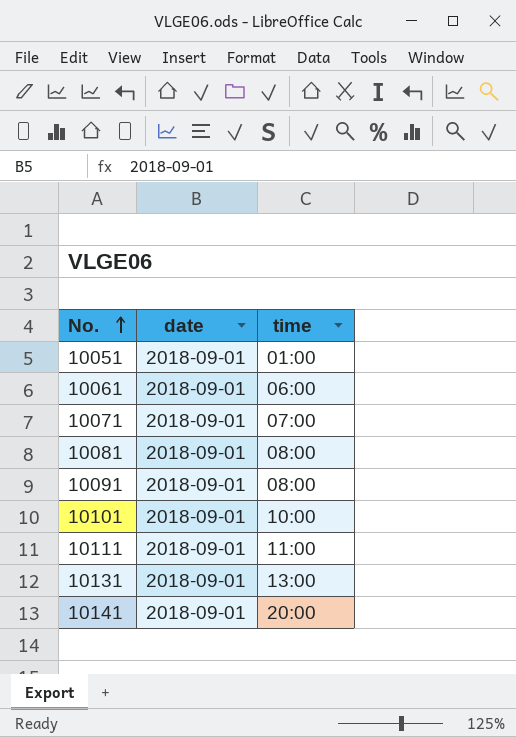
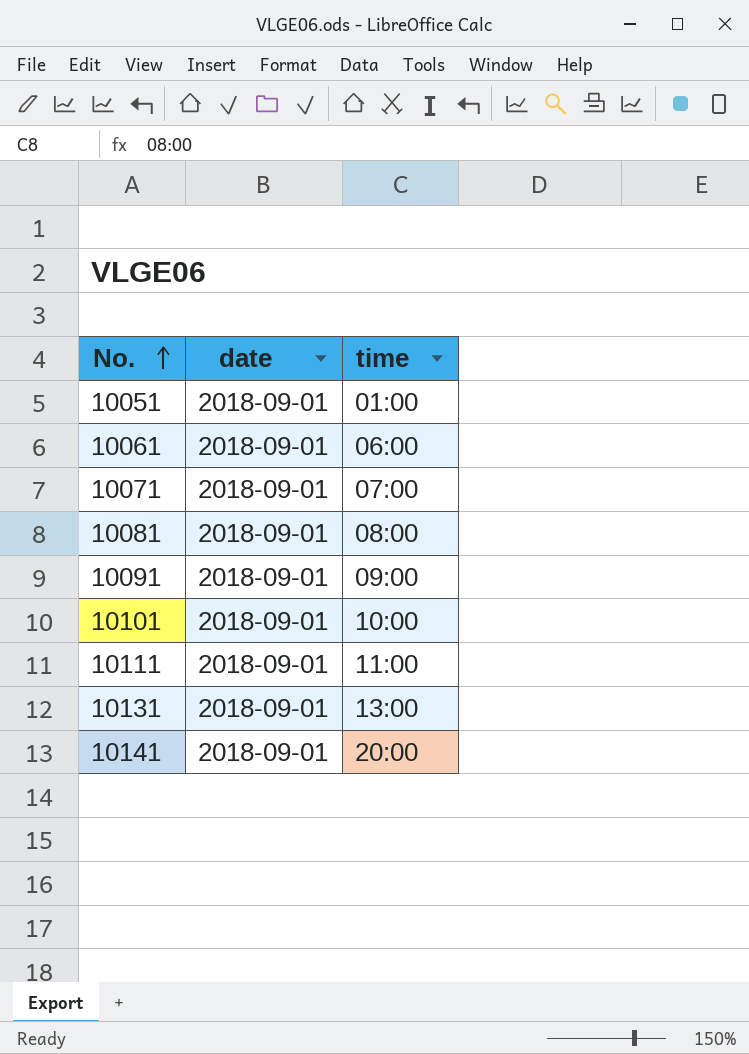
10091 | time: 08:00 -> 09:00

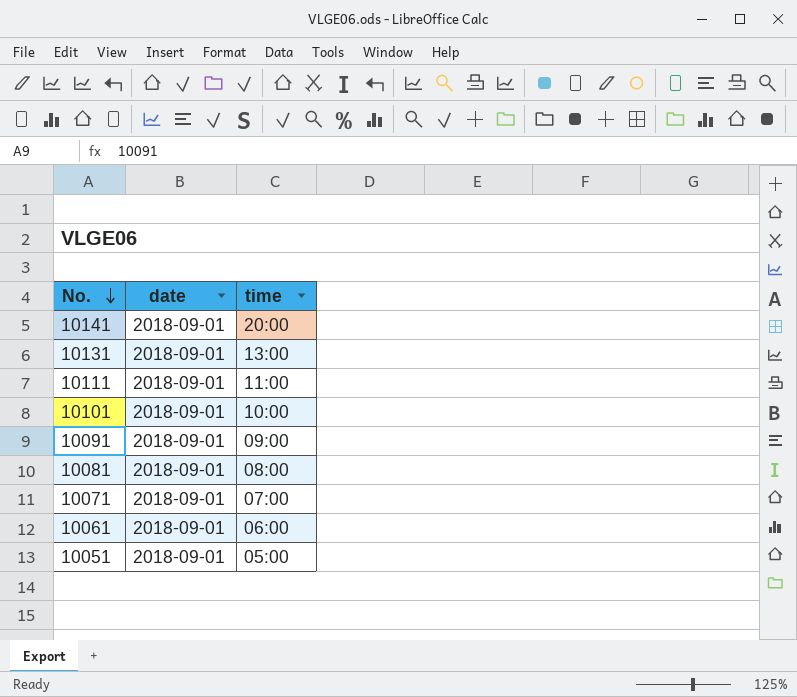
row order: No. ascending -> No. descending
10051 | time: 01:00 -> 05:00

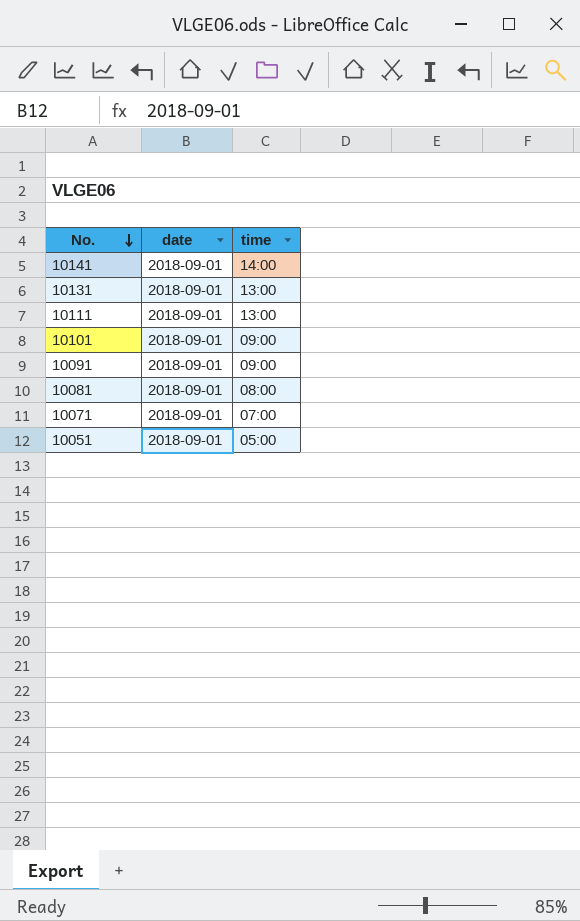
row 10061: 2018-09-01 | 06:00 -> none
10141 | time: 20:00 -> 14:00
10111 | time: 11:00 -> 13:00
10101 | time: 10:00 -> 09:00

